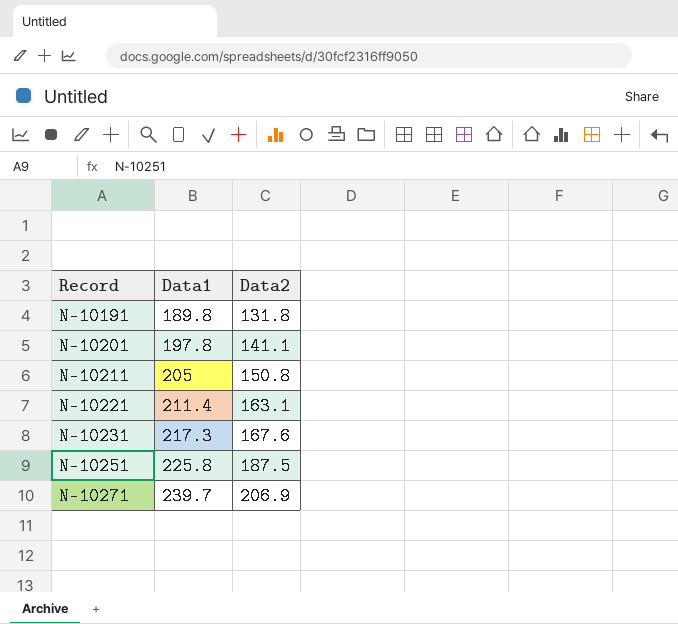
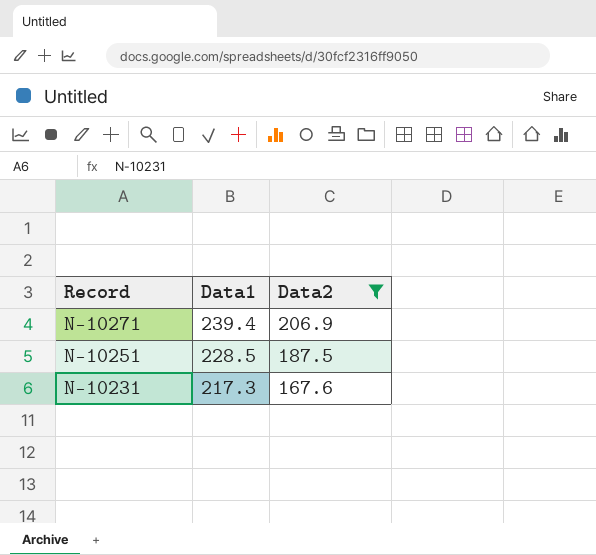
filter: none -> Data2 >= 167.6
row order: Record ascending -> Record descending
N-10271 | Data1: 239.7 -> 239.4
N-10251 | Data1: 225.8 -> 228.5

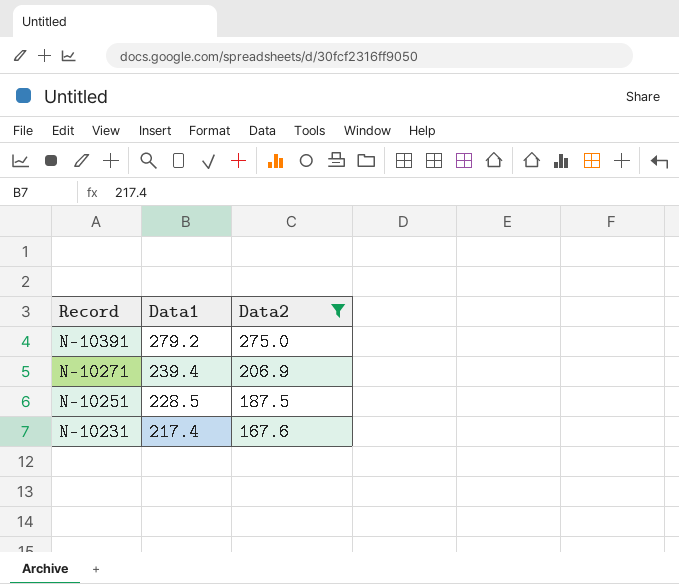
row N-10391: none -> 279.2 | 275.0
N-10231 | Data1: 217.3 -> 217.4

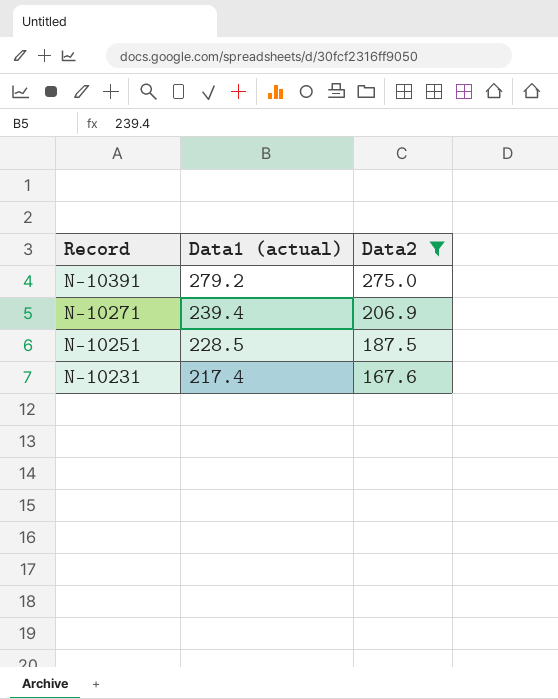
column name: Data1 -> Data1 (actual)

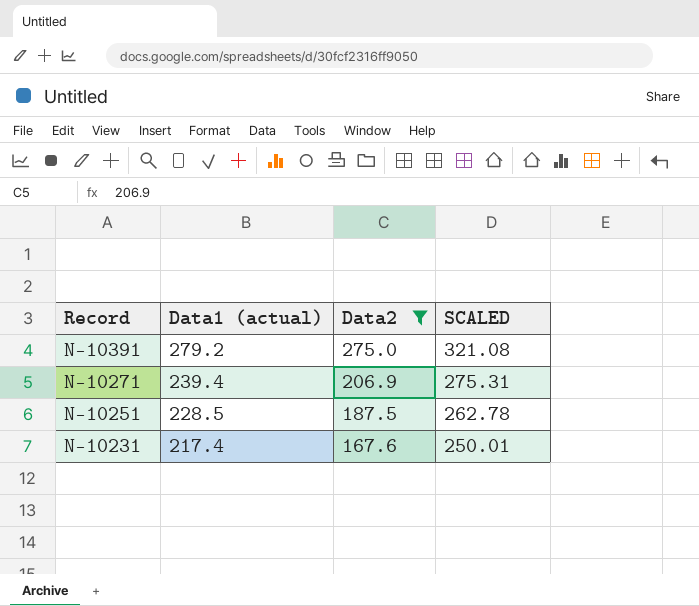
column SCALED | formula: none -> [Data1 (actual)] * 1.15

